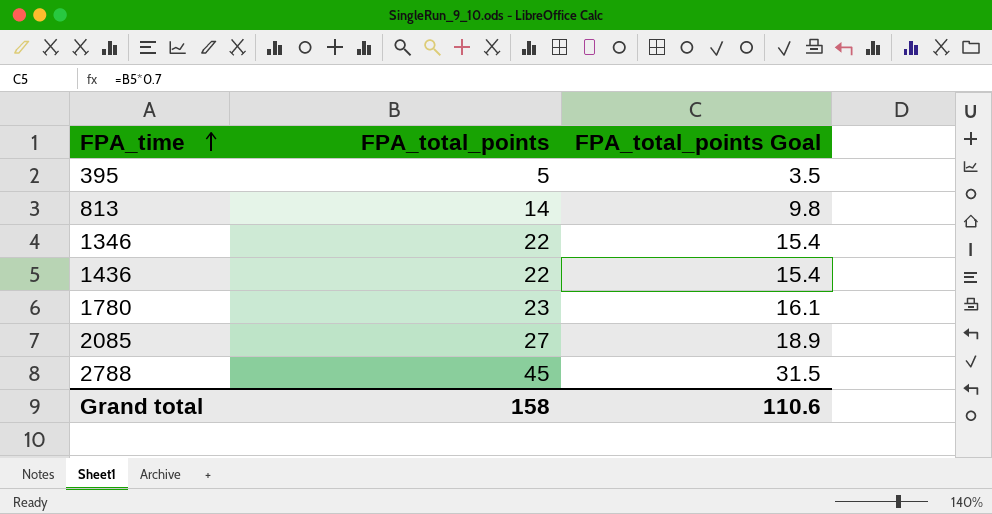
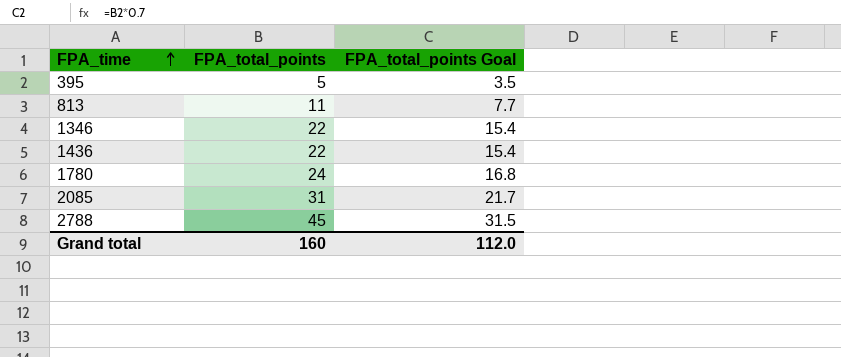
813 | FPA_total_points: 14 -> 11
813 | FPA_total_points Goal: 9.8 -> 7.7
1780 | FPA_total_points: 23 -> 24
1780 | FPA_total_points Goal: 16.1 -> 16.8
2085 | FPA_total_points: 27 -> 31
2085 | FPA_total_points Goal: 18.9 -> 21.7
Grand total | FPA_total_points: 158 -> 160
Grand total | FPA_total_points Goal: 110.6 -> 112.0

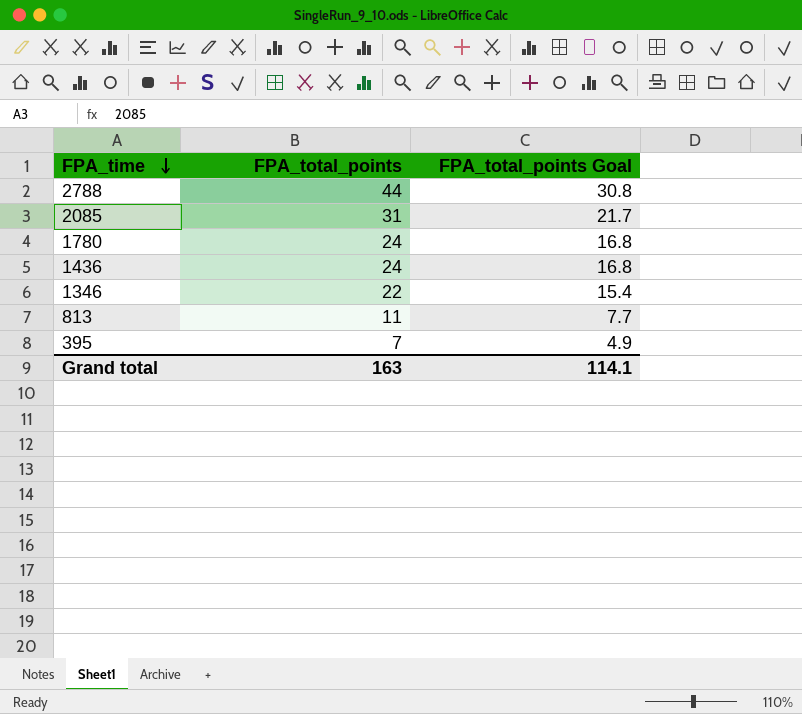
row order: FPA_time ascending -> FPA_time descending
2788 | FPA_total_points: 45 -> 44
2788 | FPA_total_points Goal: 31.5 -> 30.8
1436 | FPA_total_points: 22 -> 24
1436 | FPA_total_points Goal: 15.4 -> 16.8
395 | FPA_total_points: 5 -> 7
395 | FPA_total_points Goal: 3.5 -> 4.9
Grand total | FPA_total_points: 160 -> 163
Grand total | FPA_total_points Goal: 112.0 -> 114.1

